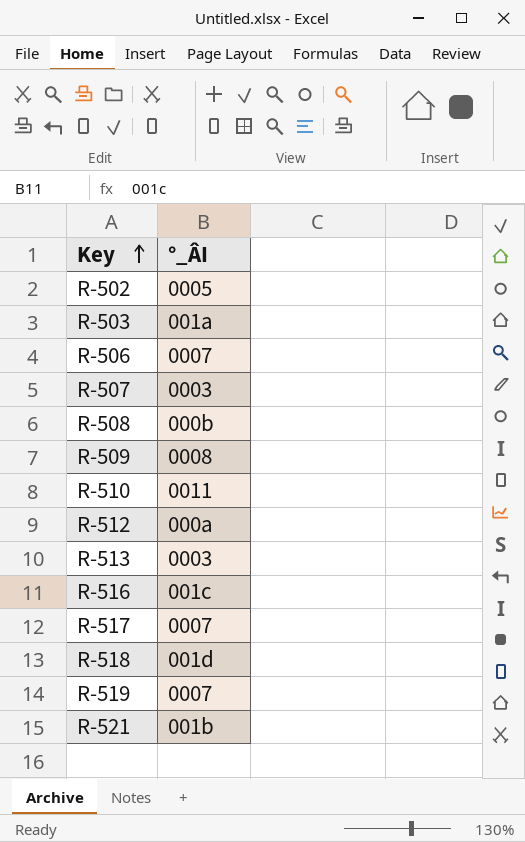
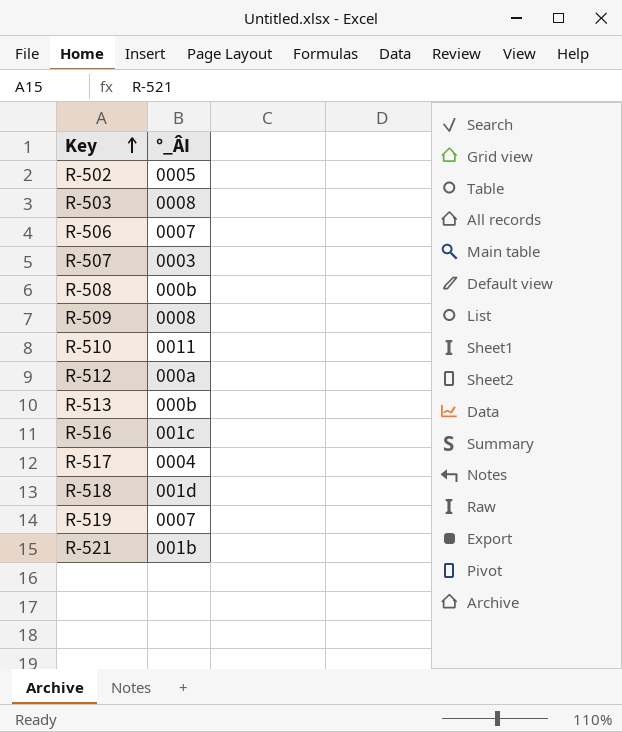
R-503 | °_ÂI: 001a -> 0008
R-513 | °_ÂI: 0003 -> 000b
R-517 | °_ÂI: 0007 -> 0004

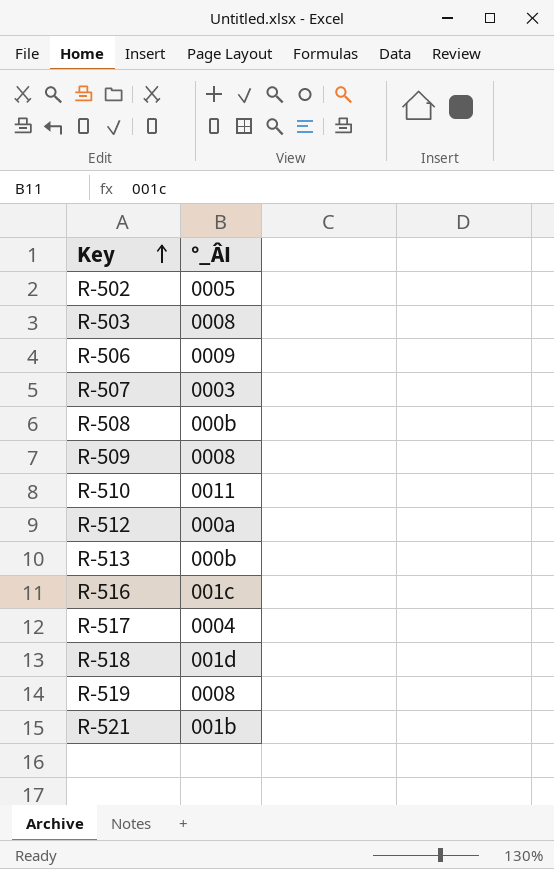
R-506 | °_ÂI: 0007 -> 0009
R-519 | °_ÂI: 0007 -> 0008

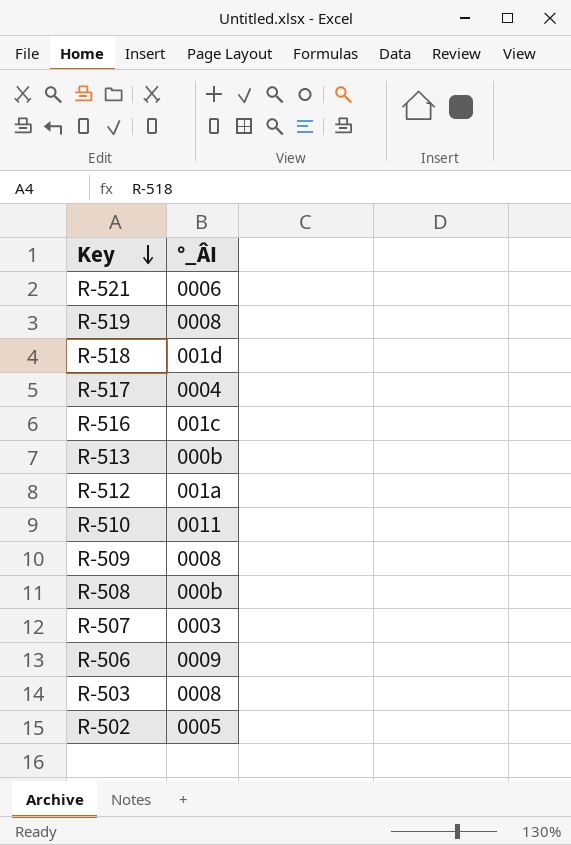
row order: Key ascending -> Key descending
R-521 | °_ÂI: 001b -> 0006
R-512 | °_ÂI: 000a -> 001a

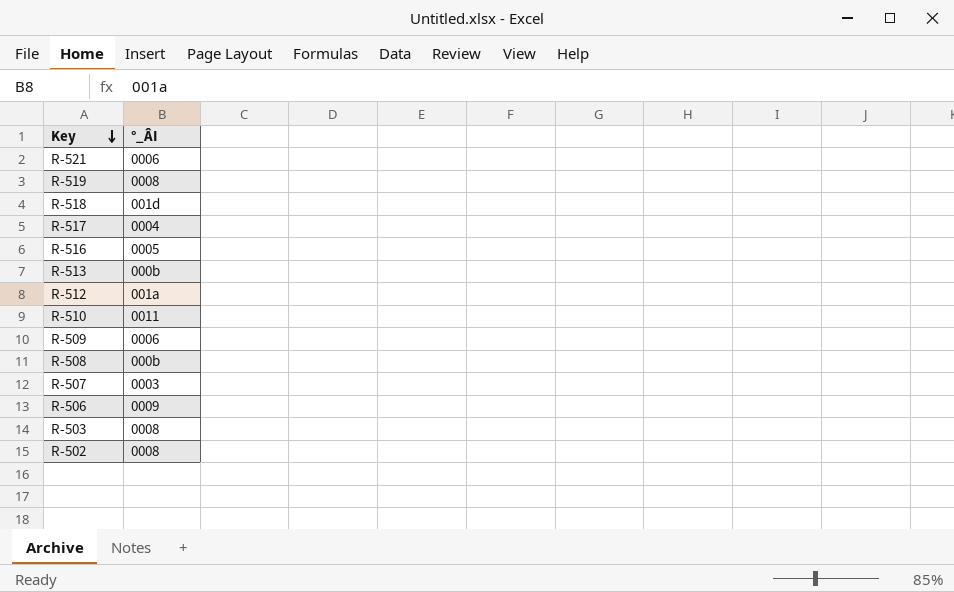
R-516 | °_ÂI: 001c -> 0005
R-509 | °_ÂI: 0008 -> 0006
R-502 | °_ÂI: 0005 -> 0008

